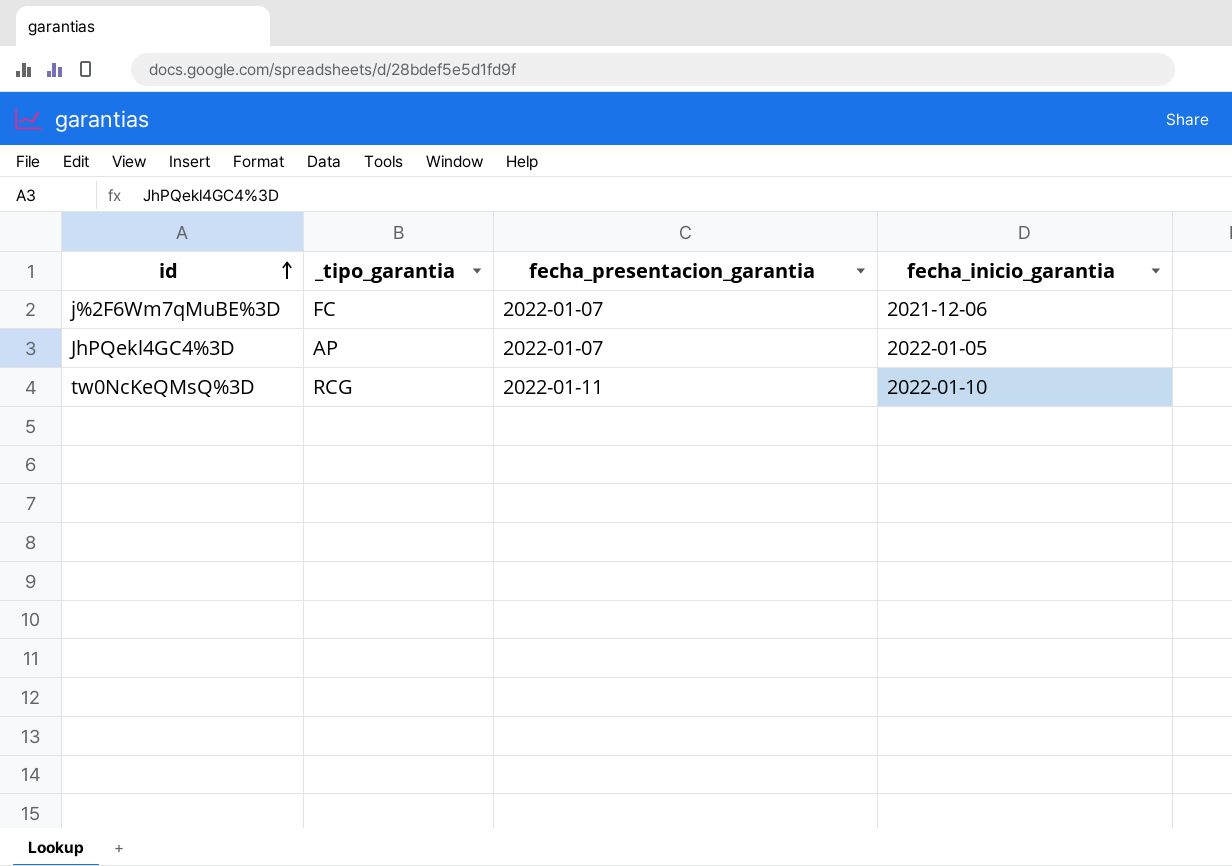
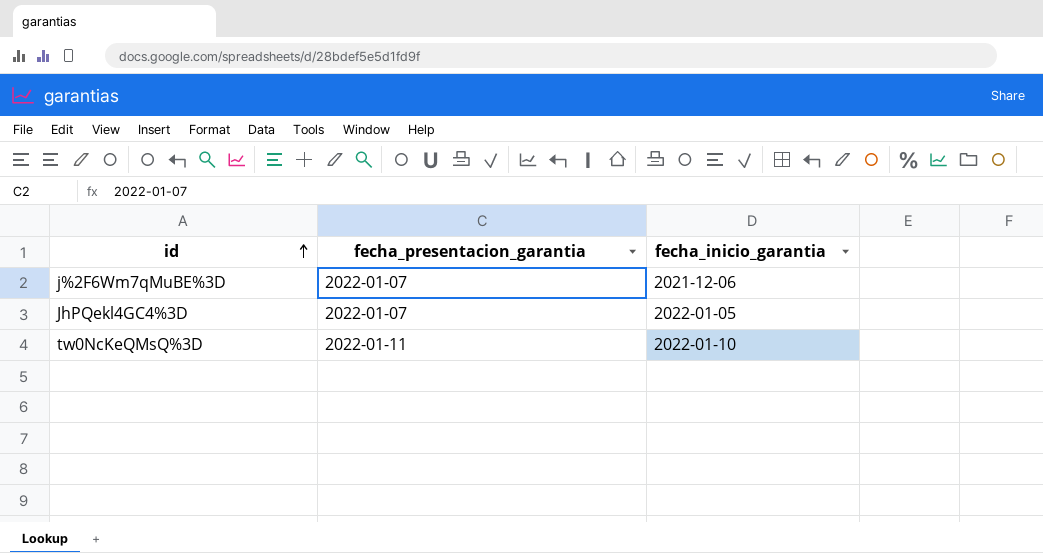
column _tipo_garantia | position: 2 -> none

